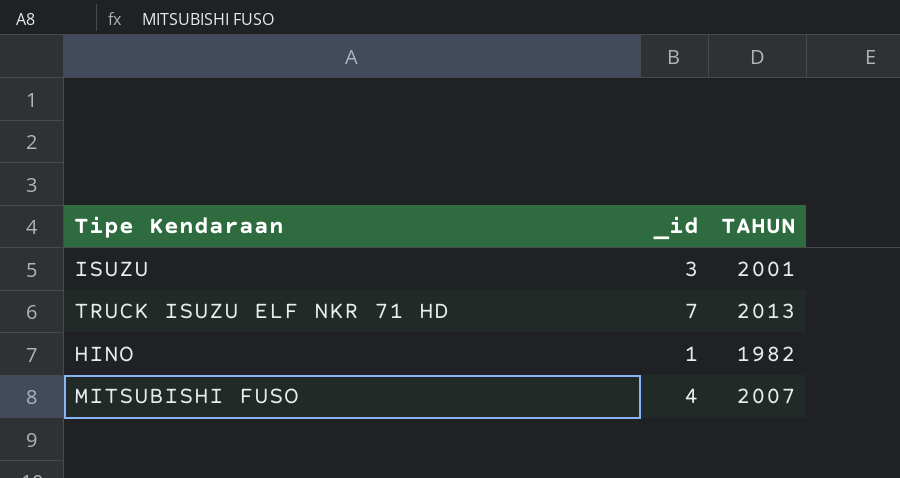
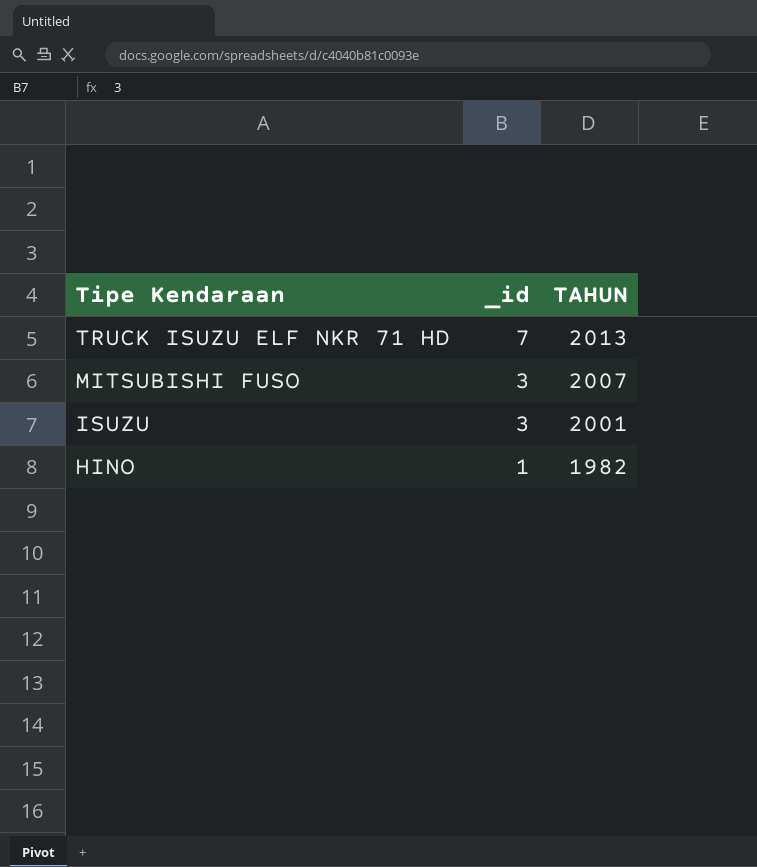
row order: none -> Tipe Kendaraan descending
MITSUBISHI FUSO | _id: 4 -> 3

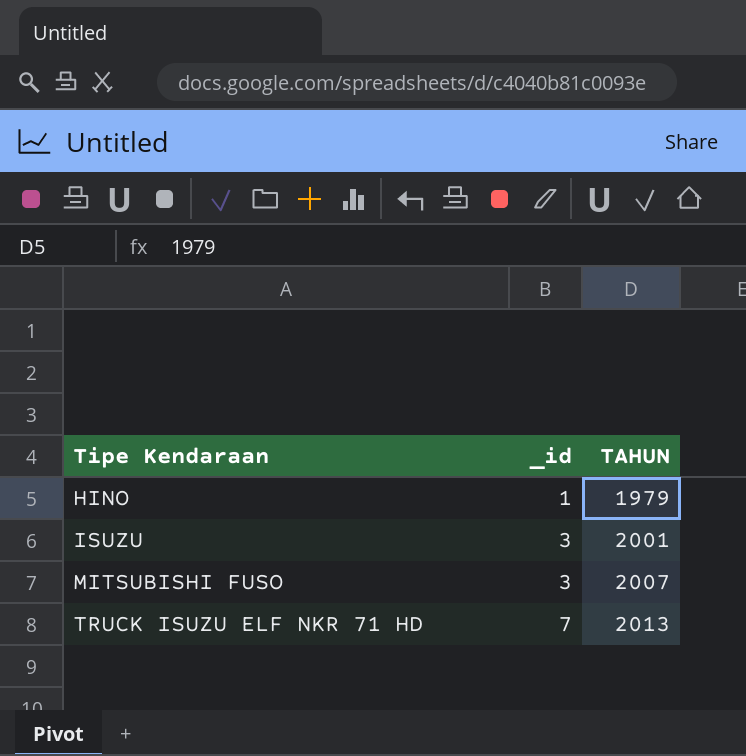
row order: Tipe Kendaraan descending -> Tipe Kendaraan ascending
HINO | TAHUN: 1982 -> 1979

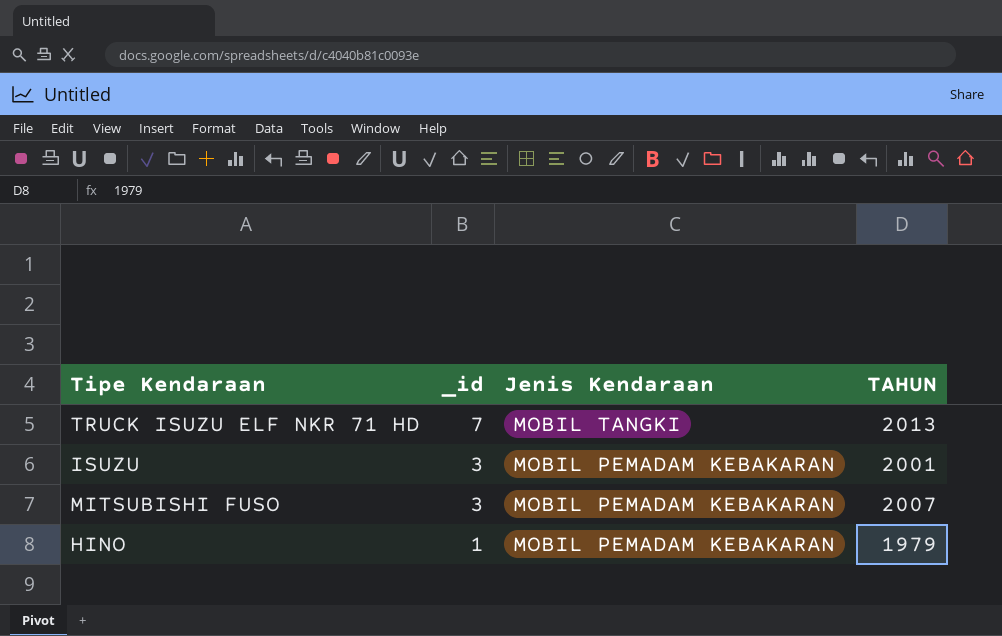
row order: Tipe Kendaraan ascending -> _id descending
column Jenis Kendaraan | position: none -> 3

